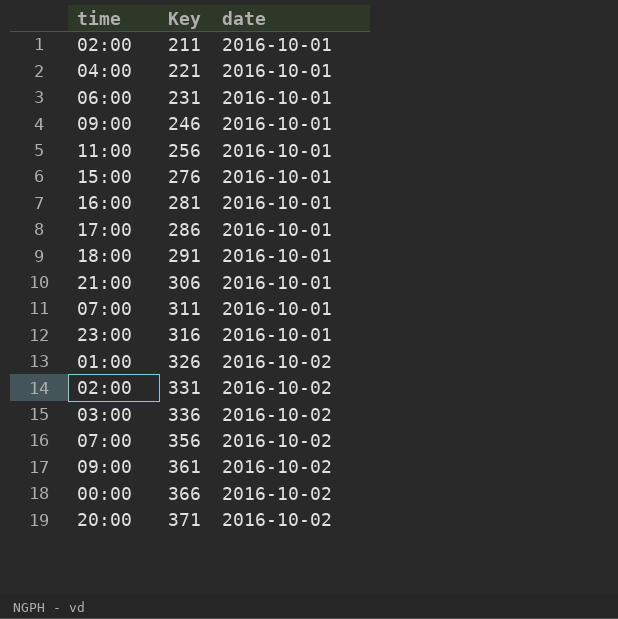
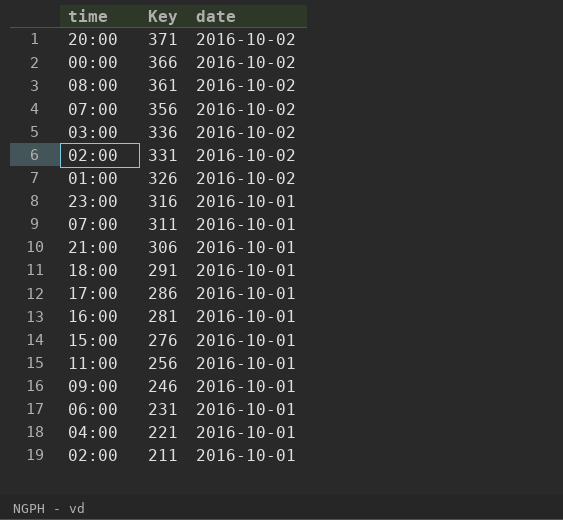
row order: Key ascending -> Key descending
361 | time: 09:00 -> 08:00

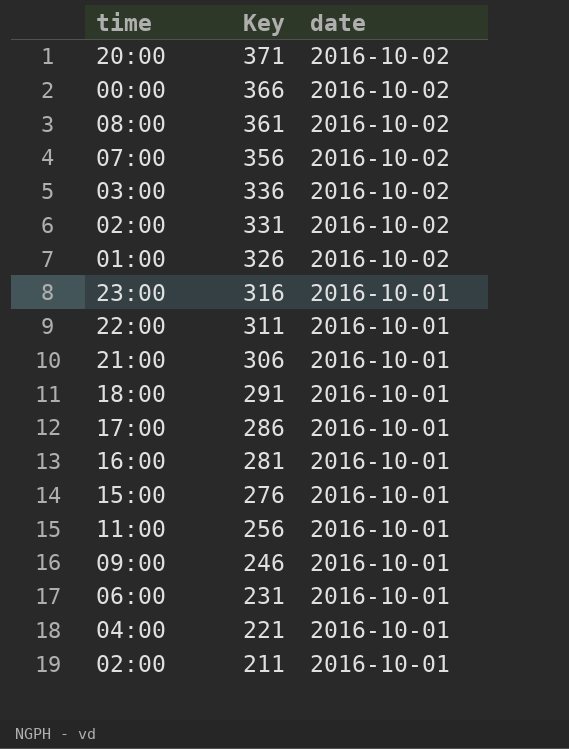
311 | time: 07:00 -> 22:00

